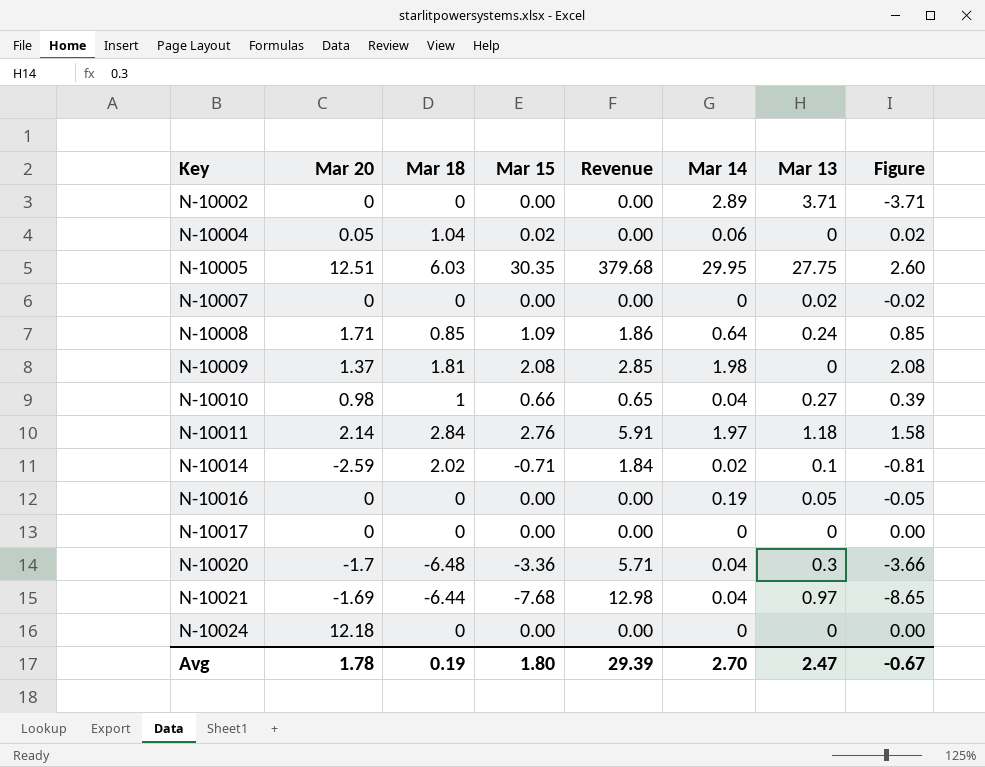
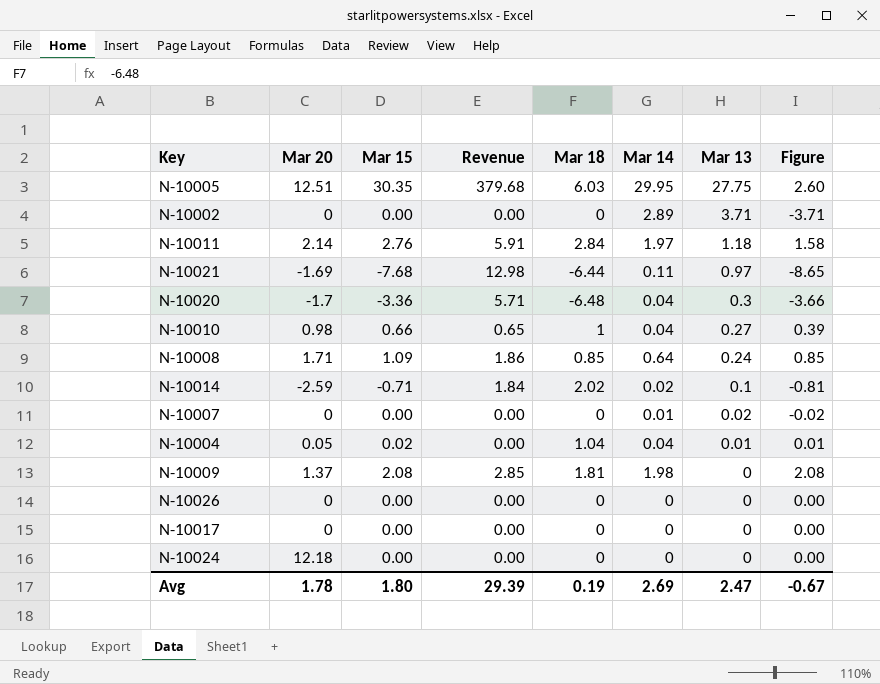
row order: Key ascending -> Mar 13 descending
column Mar 18 | position: 3 -> 5
row N-10016: 0 | 0 | 0.00 | 0.00 | 0.19 | 0.05 | -0.05 -> none
N-10021 | Mar 14: 0.04 -> 0.11
N-10007 | Mar 14: 0 -> 0.01
N-10004 | Mar 14: 0.06 -> 0.04
N-10004 | Mar 13: 0 -> 0.01
N-10004 | Figure: 0.02 -> 0.01
row N-10026: none -> 0 | 0.00 | 0.00 | 0 | 0 | 0 | 0.00
Avg | Mar 14: 2.70 -> 2.69

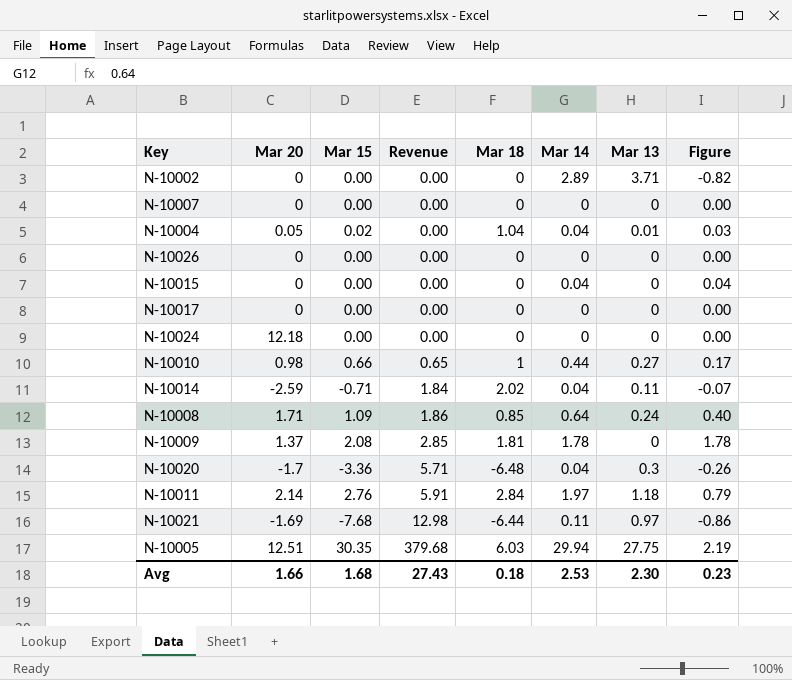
row order: Mar 13 descending -> Revenue ascending
column Figure | formula: [Mar 15] - [Mar 13] -> [Mar 14] - [Mar 13]
N-10007 | Mar 14: 0.01 -> 0
N-10007 | Mar 13: 0.02 -> 0
row N-10015: none -> 0 | 0.00 | 0.00 | 0 | 0.04 | 0 | 0.04
N-10010 | Mar 14: 0.04 -> 0.44
N-10014 | Mar 14: 0.02 -> 0.04
N-10014 | Mar 13: 0.1 -> 0.11
N-10009 | Mar 14: 1.98 -> 1.78
N-10005 | Mar 14: 29.95 -> 29.94
Avg | Mar 20: 1.78 -> 1.66
Avg | Mar 15: 1.80 -> 1.68
Avg | Revenue: 29.39 -> 27.43
Avg | Mar 18: 0.19 -> 0.18
Avg | Mar 14: 2.69 -> 2.53
Avg | Mar 13: 2.47 -> 2.30
Avg | Figure: -0.67 -> 0.23

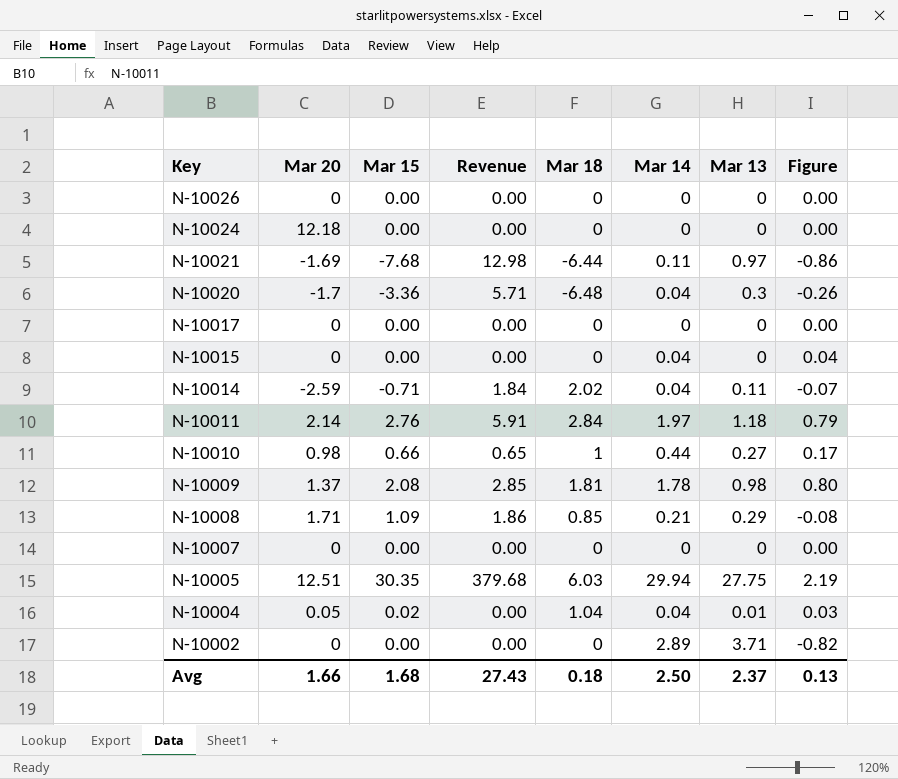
row order: Revenue ascending -> Key descending
N-10009 | Mar 13: 0 -> 0.98
N-10009 | Figure: 1.78 -> 0.80
N-10008 | Mar 14: 0.64 -> 0.21
N-10008 | Mar 13: 0.24 -> 0.29
N-10008 | Figure: 0.40 -> -0.08
Avg | Mar 14: 2.53 -> 2.50
Avg | Mar 13: 2.30 -> 2.37
Avg | Figure: 0.23 -> 0.13

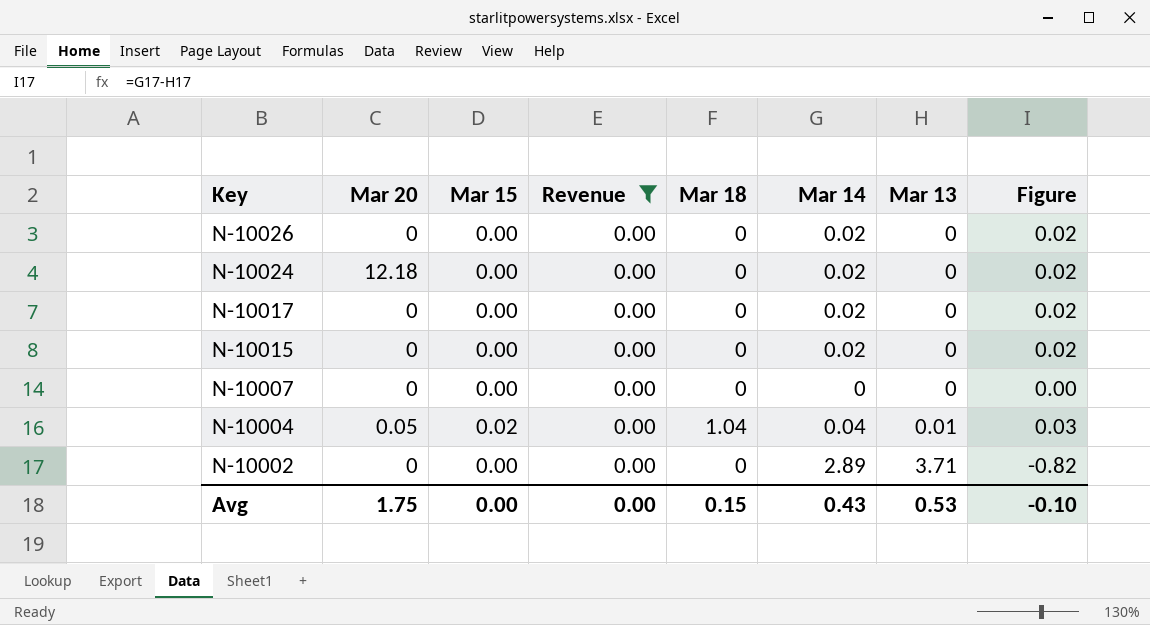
filter: none -> Revenue = 0.00
N-10026 | Mar 14: 0 -> 0.02
N-10026 | Figure: 0.00 -> 0.02
N-10024 | Mar 14: 0 -> 0.02
N-10024 | Figure: 0.00 -> 0.02
N-10017 | Mar 14: 0 -> 0.02
N-10017 | Figure: 0.00 -> 0.02
N-10015 | Mar 14: 0.04 -> 0.02
N-10015 | Figure: 0.04 -> 0.02
Avg | Mar 20: 1.66 -> 1.75
Avg | Mar 15: 1.68 -> 0.00
Avg | Revenue: 27.43 -> 0.00
Avg | Mar 18: 0.18 -> 0.15
Avg | Mar 14: 2.50 -> 0.43
Avg | Mar 13: 2.37 -> 0.53
Avg | Figure: 0.13 -> -0.10

